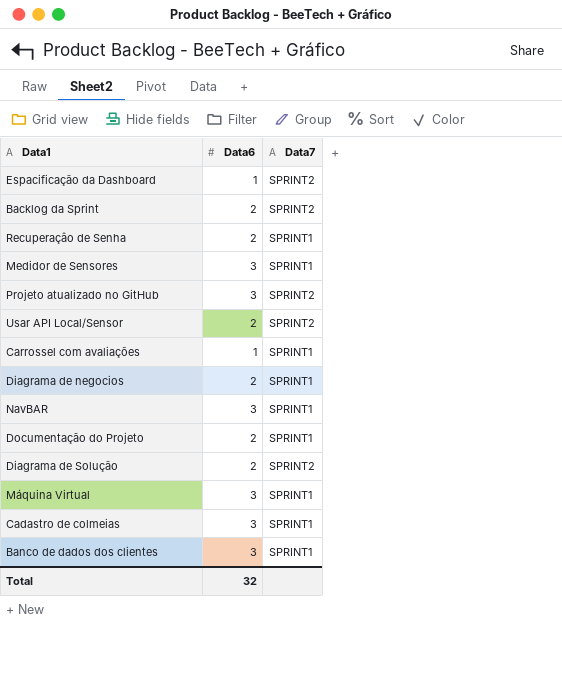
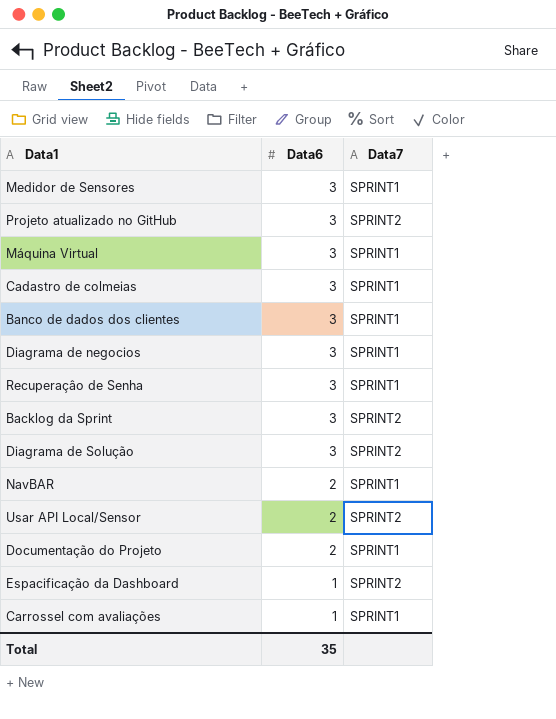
row order: none -> Data6 descending
Diagrama de negocios | Data6: 2 -> 3
Recuperaçâo de Senha | Data6: 2 -> 3
Backlog da Sprint | Data6: 2 -> 3
Diagrama de Solução | Data6: 2 -> 3
NavBAR | Data6: 3 -> 2
Total | Data6: 32 -> 35

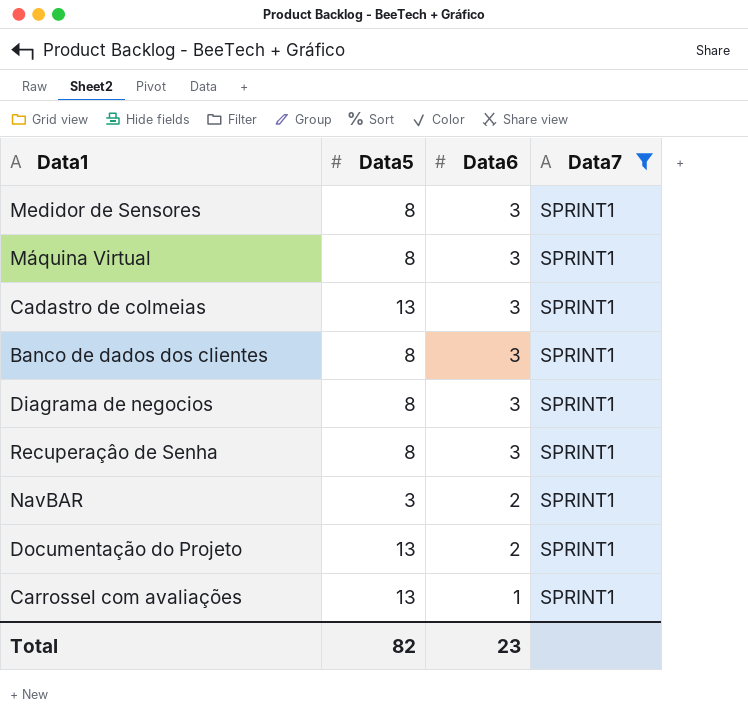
filter: none -> Data7 = SPRINT1
column Data5 | position: none -> 2
Total | Data6: 35 -> 23

